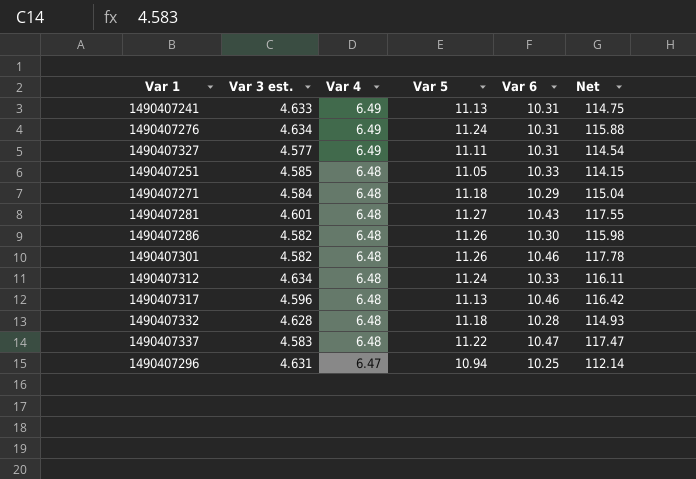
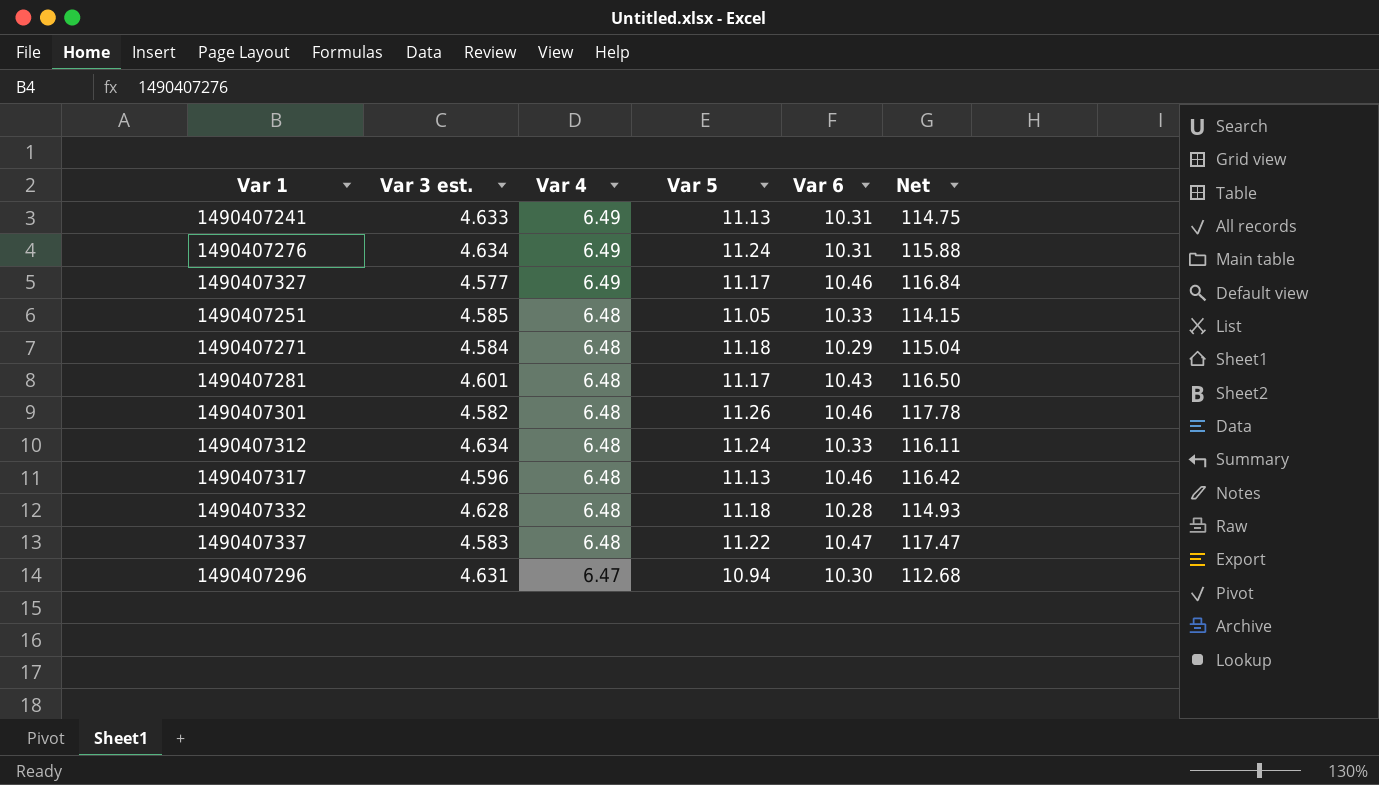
row 1490407286: 4.582 | 6.48 | 11.26 | 10.30 | 115.98 -> none
1490407327 | Var 5: 11.11 -> 11.17
1490407327 | Var 6: 10.31 -> 10.46
1490407327 | Net: 114.54 -> 116.84
1490407281 | Var 5: 11.27 -> 11.17
1490407281 | Net: 117.55 -> 116.50
1490407296 | Var 6: 10.25 -> 10.30
1490407296 | Net: 112.14 -> 112.68

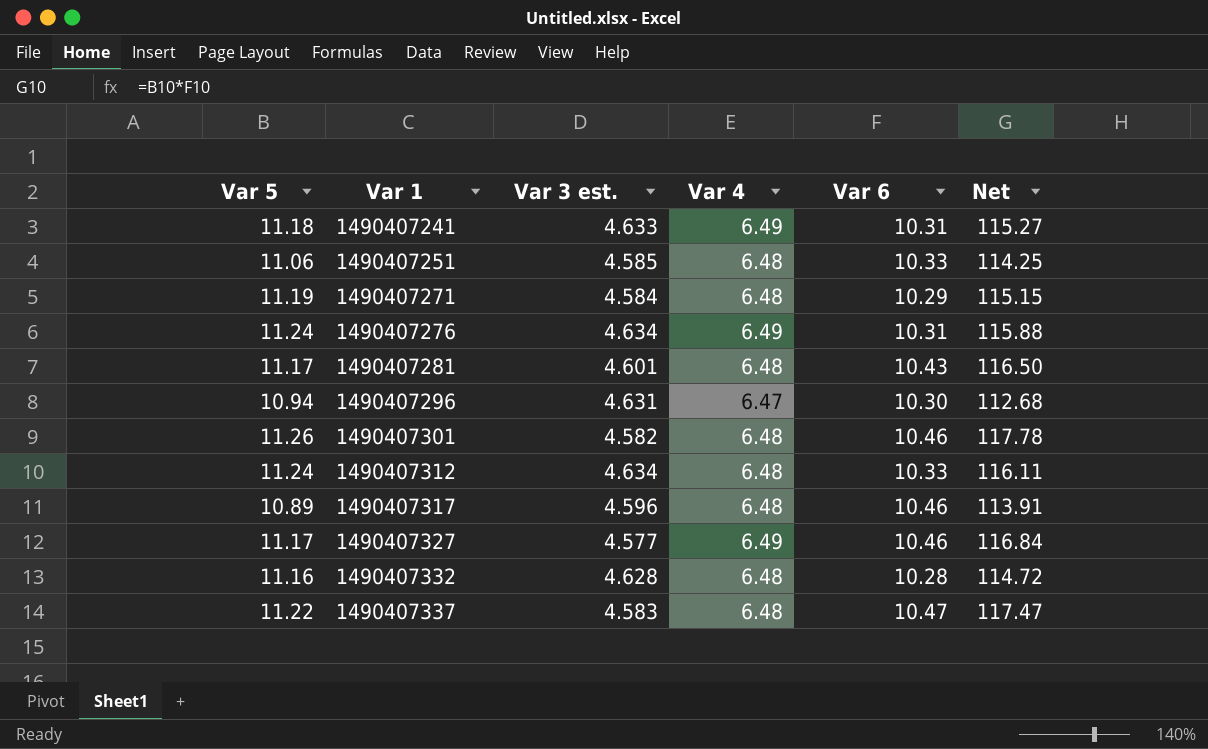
row order: Var 4 descending -> Var 1 ascending
column Var 5 | position: 4 -> 1
1490407241 | Var 5: 11.13 -> 11.18
1490407241 | Net: 114.75 -> 115.27
1490407251 | Var 5: 11.05 -> 11.06
1490407251 | Net: 114.15 -> 114.25
1490407271 | Var 5: 11.18 -> 11.19
1490407271 | Net: 115.04 -> 115.15
1490407317 | Var 5: 11.13 -> 10.89
1490407317 | Net: 116.42 -> 113.91
1490407332 | Var 5: 11.18 -> 11.16
1490407332 | Net: 114.93 -> 114.72

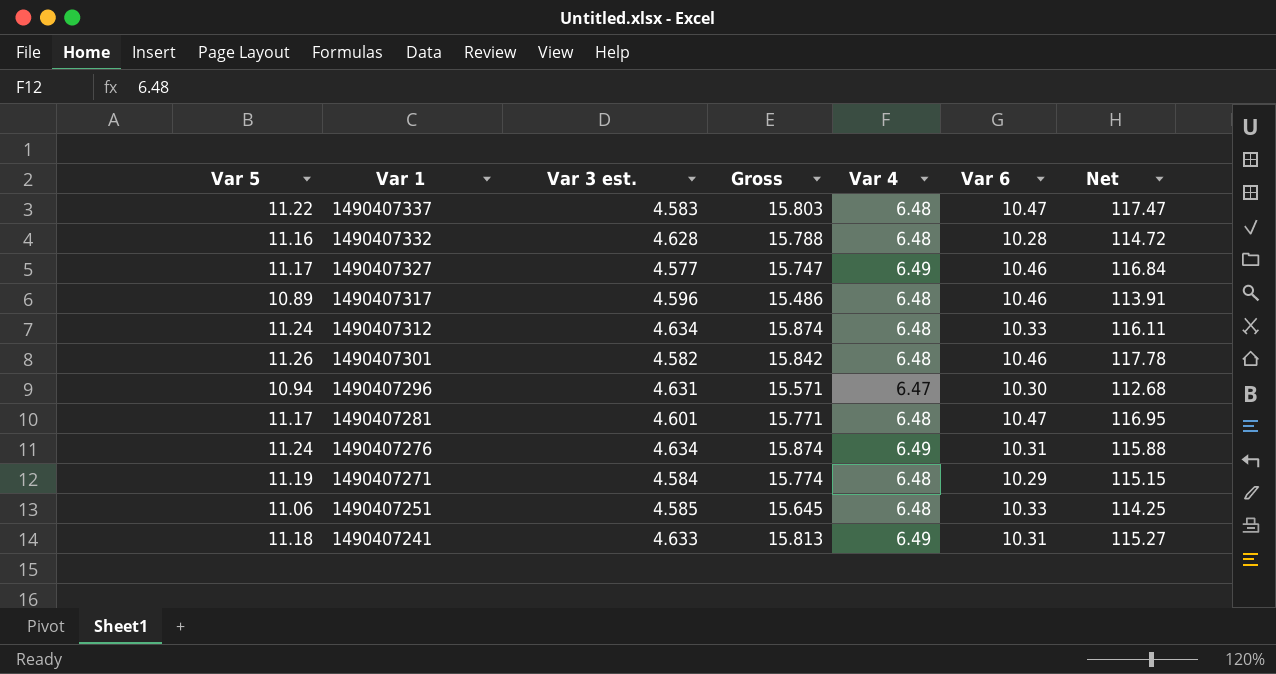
row order: Var 1 ascending -> Var 1 descending
column Gross | formula: none -> [Var 5] + [Var 3 est.]
1490407281 | Var 6: 10.43 -> 10.47
1490407281 | Net: 116.50 -> 116.95

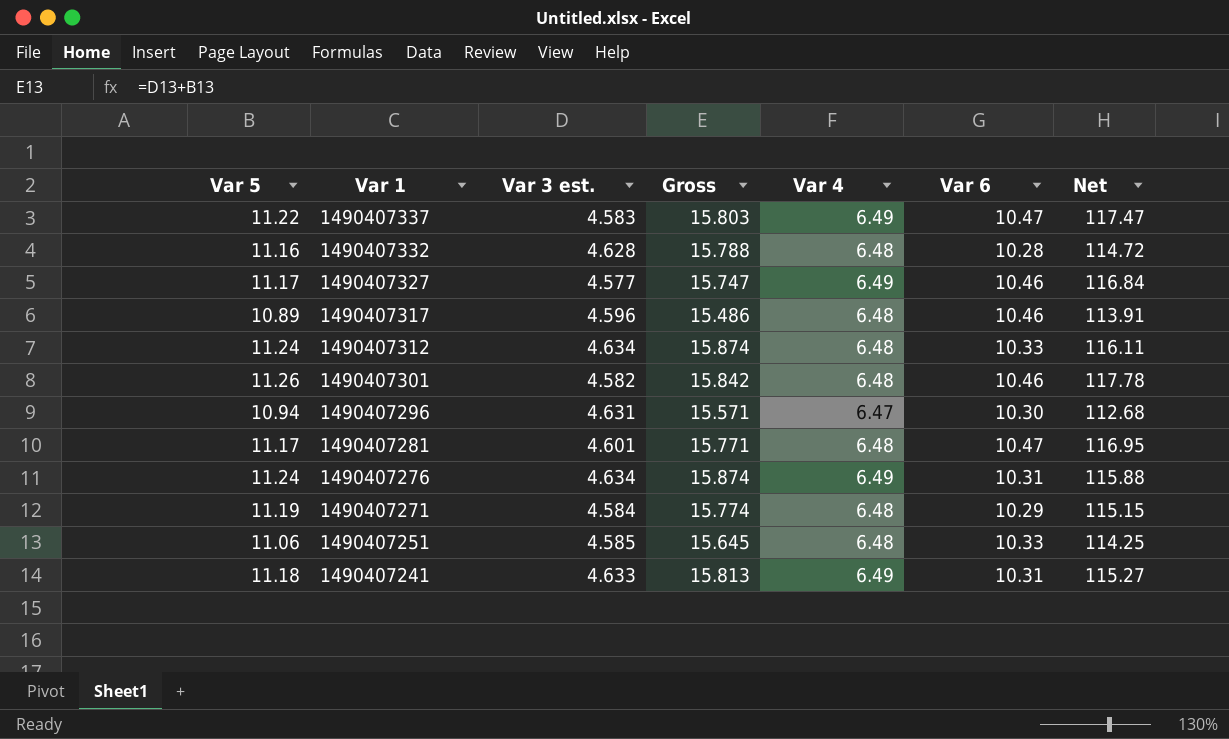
1490407337 | Var 4: 6.48 -> 6.49

